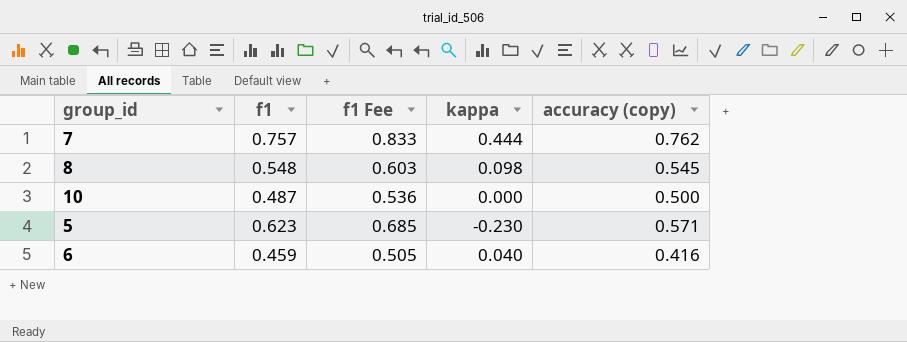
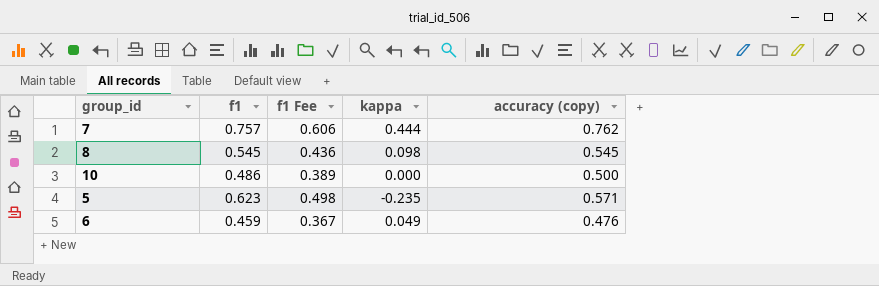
column f1 Fee | formula: [f1] * 1.1 -> [f1] * 0.8
8 | f1: 0.548 -> 0.545
10 | f1: 0.487 -> 0.486
5 | kappa: -0.230 -> -0.235
6 | kappa: 0.040 -> 0.049
6 | accuracy (copy): 0.416 -> 0.476

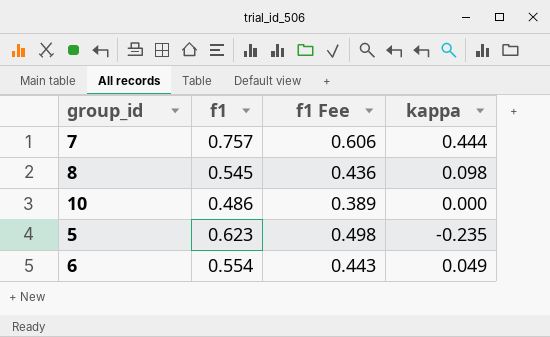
column accuracy (copy) | position: 5 -> none
6 | f1: 0.459 -> 0.554
6 | f1 Fee: 0.367 -> 0.443

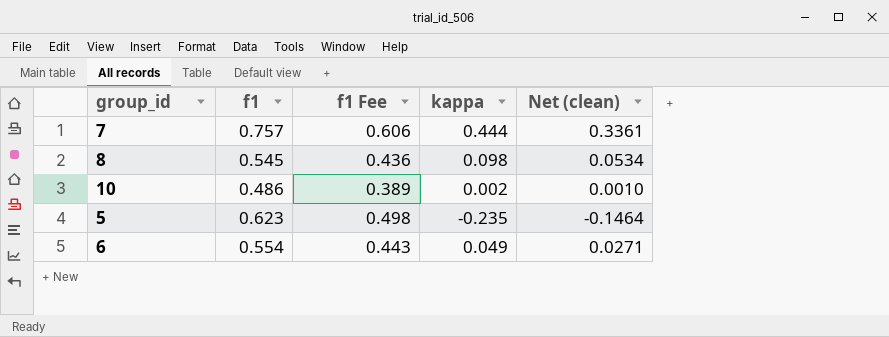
column Net (clean) | formula: none -> [f1] * [kappa]
10 | kappa: 0.000 -> 0.002

